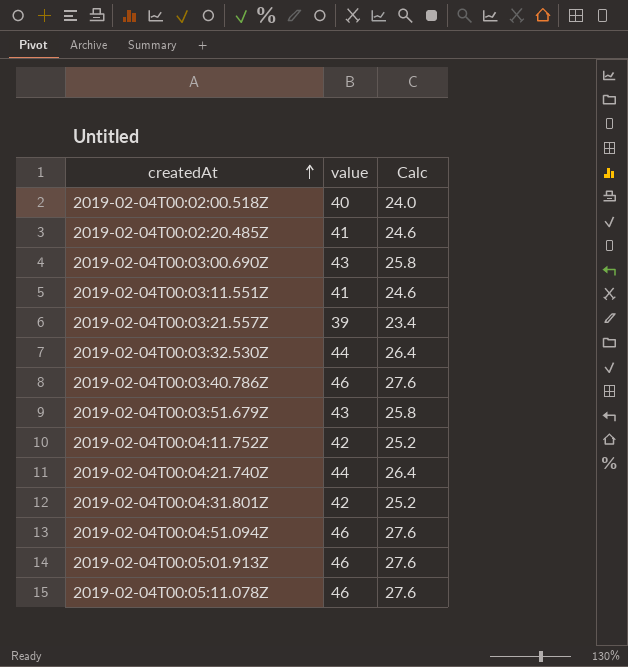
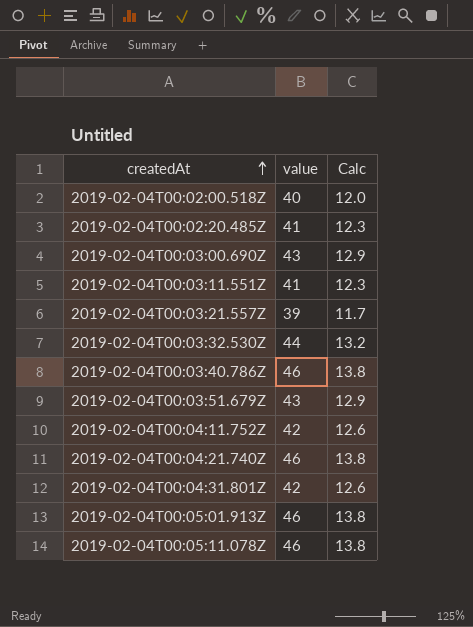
column Calc | formula: [value] * 0.6 -> [value] * 0.3
row 2019-02-04T00:04:51.094Z: 46 | 27.6 -> none
2019-02-04T00:04:21.740Z | value: 44 -> 46

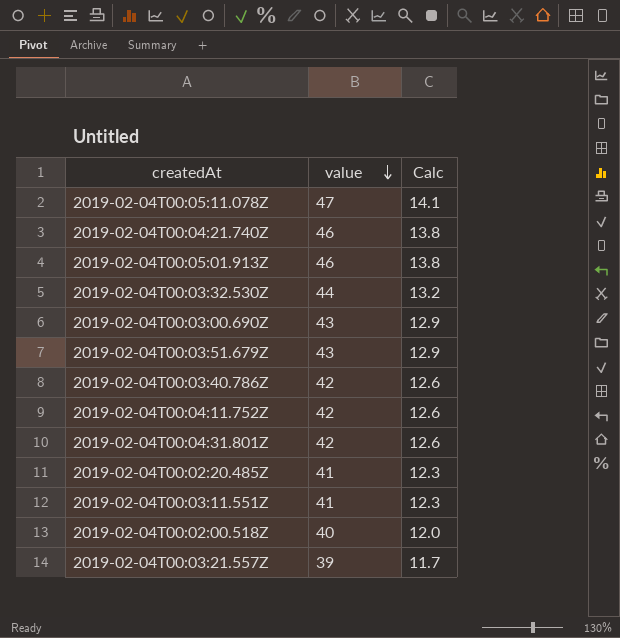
row order: createdAt ascending -> value descending
2019-02-04T00:05:11.078Z | value: 46 -> 47
2019-02-04T00:05:11.078Z | Calc: 13.8 -> 14.1
2019-02-04T00:03:40.786Z | value: 46 -> 42
2019-02-04T00:03:40.786Z | Calc: 13.8 -> 12.6

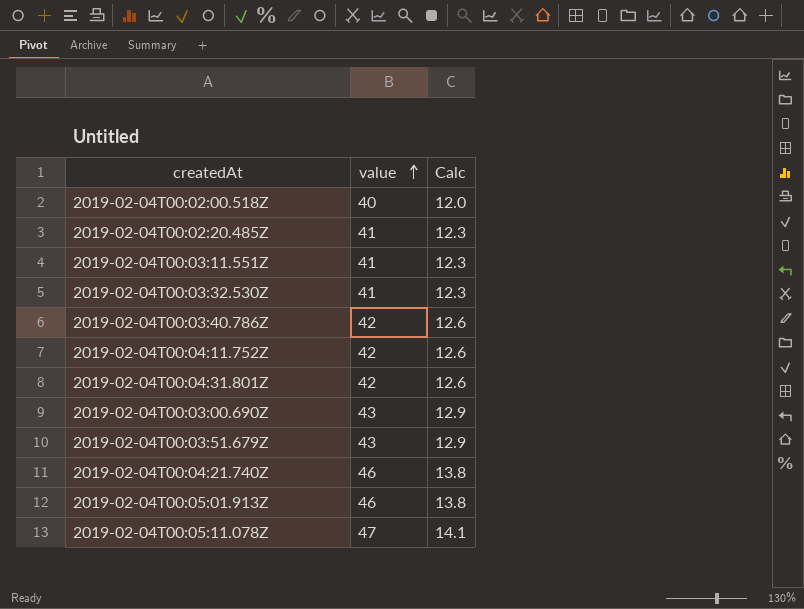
row order: value descending -> value ascending
row 2019-02-04T00:03:21.557Z: 39 | 11.7 -> none
2019-02-04T00:03:32.530Z | value: 44 -> 41
2019-02-04T00:03:32.530Z | Calc: 13.2 -> 12.3

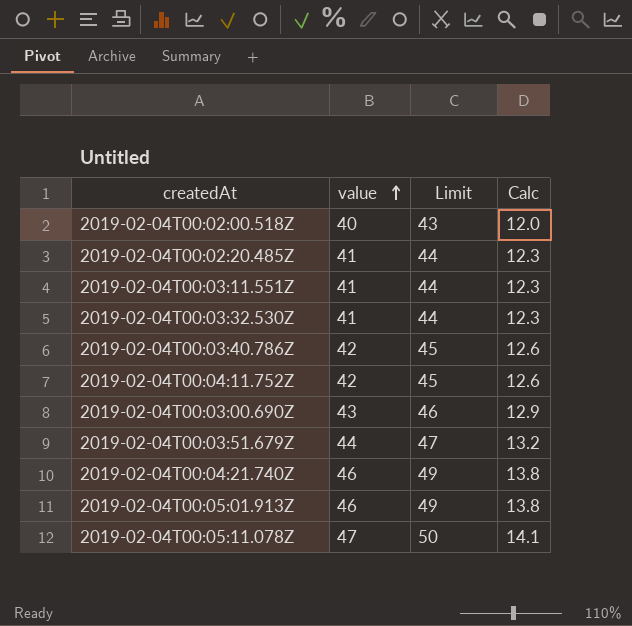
column Limit | formula: none -> [value] + 3
row 2019-02-04T00:04:31.801Z: 42 | 12.6 -> none
2019-02-04T00:03:51.679Z | value: 43 -> 44
2019-02-04T00:03:51.679Z | Calc: 12.9 -> 13.2

